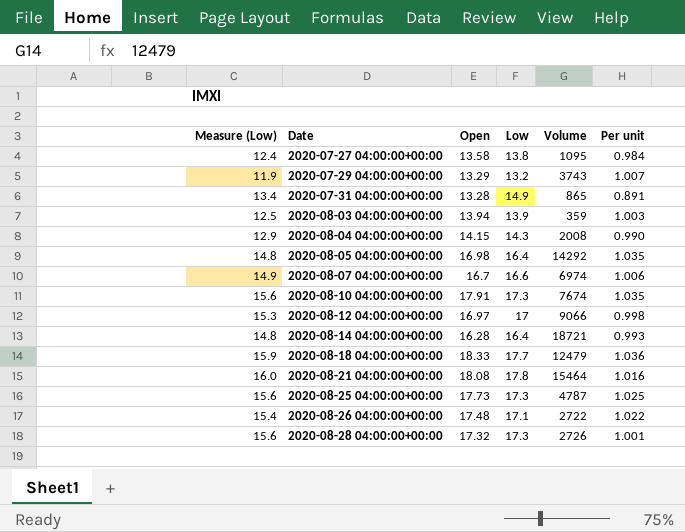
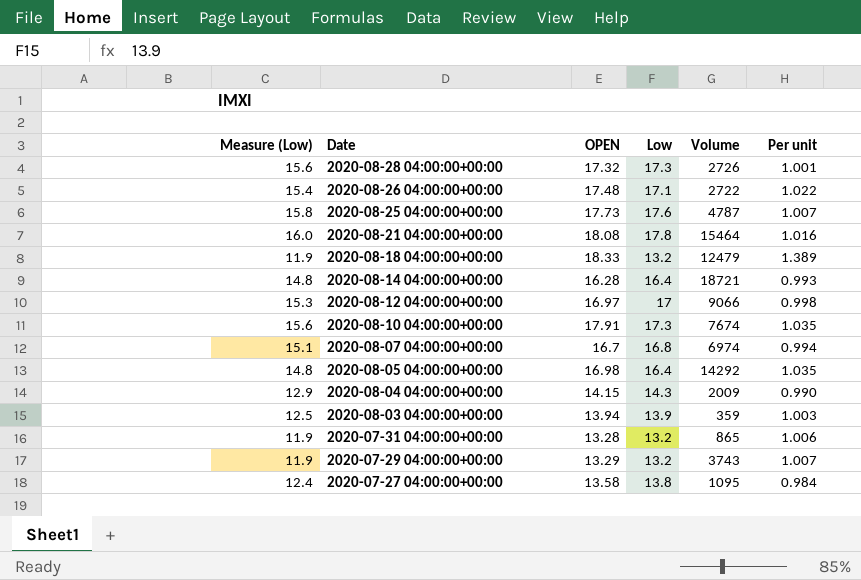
row order: Date ascending -> Date descending
column name: Open -> OPEN
2020-08-25 04:00:00+00:00 | Measure (Low): 15.6 -> 15.8
2020-08-25 04:00:00+00:00 | Low: 17.3 -> 17.6
2020-08-25 04:00:00+00:00 | Per unit: 1.025 -> 1.007
2020-08-18 04:00:00+00:00 | Measure (Low): 15.9 -> 11.9
2020-08-18 04:00:00+00:00 | Low: 17.7 -> 13.2
2020-08-18 04:00:00+00:00 | Per unit: 1.036 -> 1.389
2020-08-07 04:00:00+00:00 | Measure (Low): 14.9 -> 15.1
2020-08-07 04:00:00+00:00 | Low: 16.6 -> 16.8
2020-08-07 04:00:00+00:00 | Per unit: 1.006 -> 0.994
2020-08-04 04:00:00+00:00 | Volume: 2008 -> 2009
2020-07-31 04:00:00+00:00 | Measure (Low): 13.4 -> 11.9
2020-07-31 04:00:00+00:00 | Low: 14.9 -> 13.2
2020-07-31 04:00:00+00:00 | Per unit: 0.891 -> 1.006

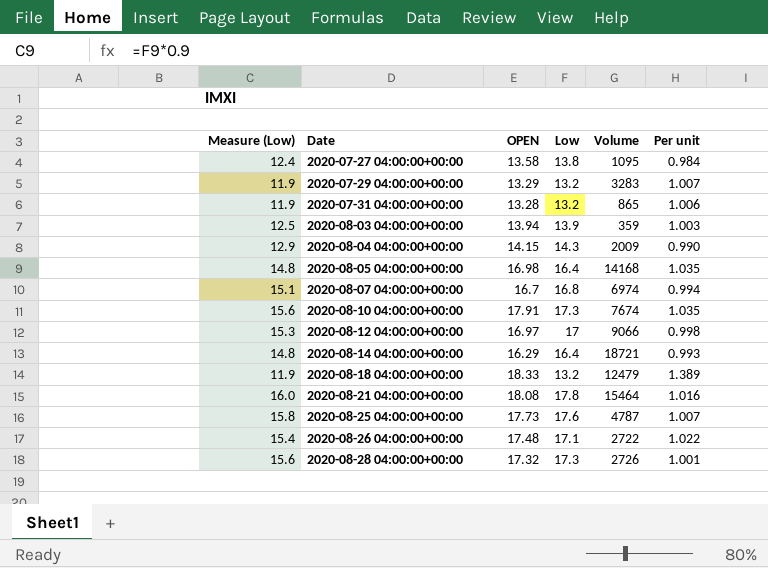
row order: Date descending -> Date ascending
2020-07-29 04:00:00+00:00 | Volume: 3743 -> 3283
2020-08-05 04:00:00+00:00 | Volume: 14292 -> 14168
2020-08-14 04:00:00+00:00 | OPEN: 16.28 -> 16.29

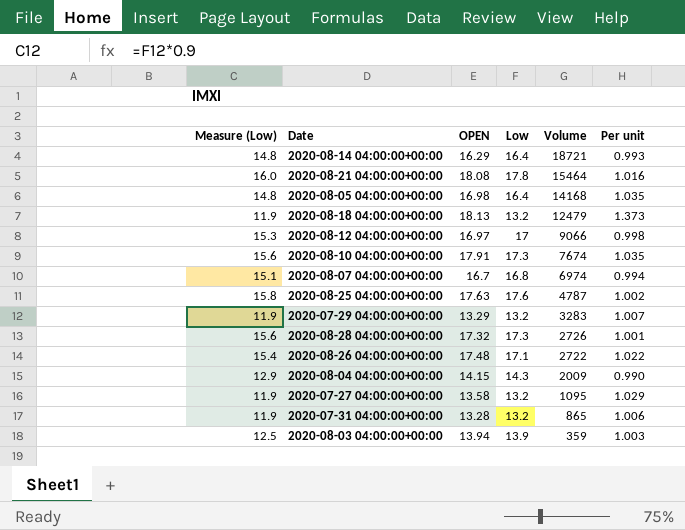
row order: Date ascending -> Volume descending
2020-08-18 04:00:00+00:00 | OPEN: 18.33 -> 18.13
2020-08-18 04:00:00+00:00 | Per unit: 1.389 -> 1.373
2020-08-25 04:00:00+00:00 | OPEN: 17.73 -> 17.63
2020-08-25 04:00:00+00:00 | Per unit: 1.007 -> 1.002
2020-07-27 04:00:00+00:00 | Measure (Low): 12.4 -> 11.9
2020-07-27 04:00:00+00:00 | Low: 13.8 -> 13.2
2020-07-27 04:00:00+00:00 | Per unit: 0.984 -> 1.029

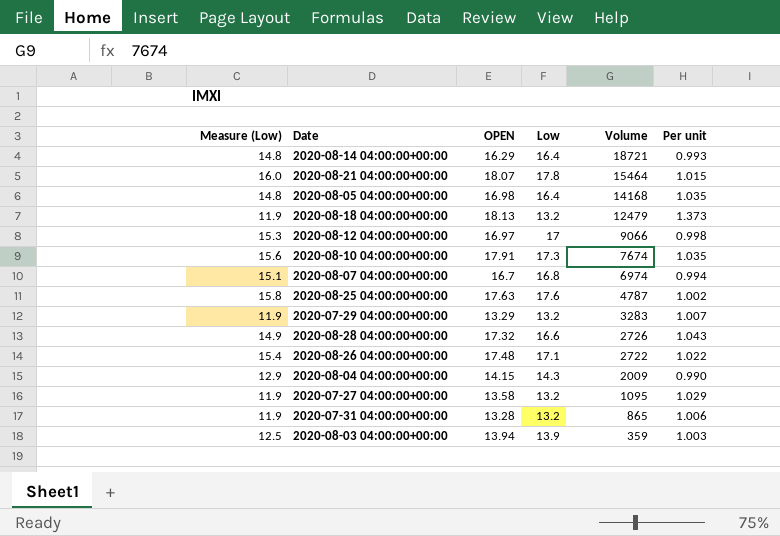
2020-08-21 04:00:00+00:00 | OPEN: 18.08 -> 18.07
2020-08-21 04:00:00+00:00 | Per unit: 1.016 -> 1.015
2020-08-28 04:00:00+00:00 | Measure (Low): 15.6 -> 14.9
2020-08-28 04:00:00+00:00 | Low: 17.3 -> 16.6
2020-08-28 04:00:00+00:00 | Per unit: 1.001 -> 1.043

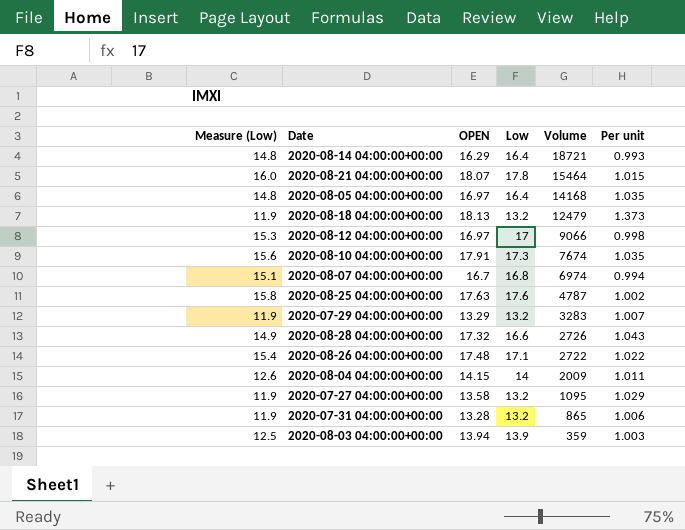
2020-08-05 04:00:00+00:00 | OPEN: 16.98 -> 16.97
2020-08-04 04:00:00+00:00 | Measure (Low): 12.9 -> 12.6
2020-08-04 04:00:00+00:00 | Low: 14.3 -> 14
2020-08-04 04:00:00+00:00 | Per unit: 0.990 -> 1.011

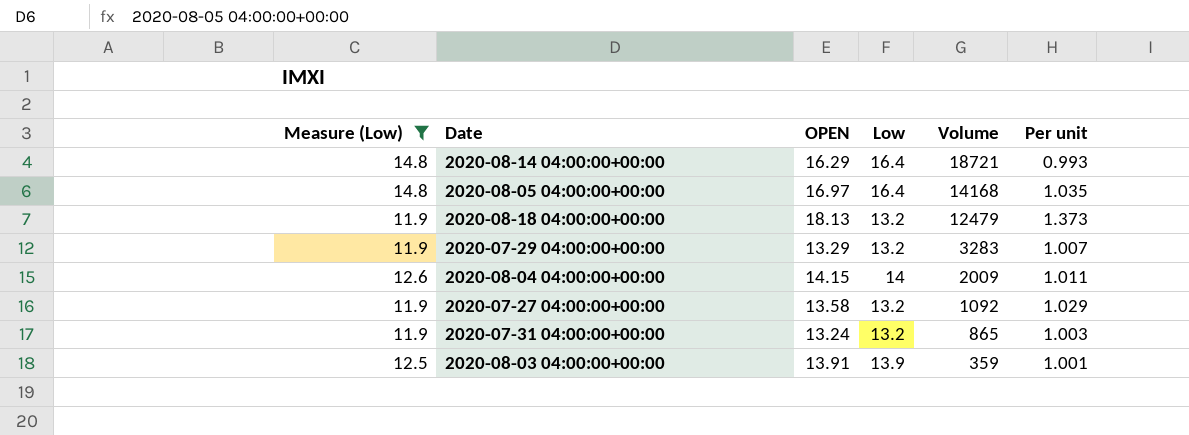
filter: none -> Measure (Low) <= 14.8
2020-07-27 04:00:00+00:00 | Volume: 1095 -> 1092
2020-07-31 04:00:00+00:00 | OPEN: 13.28 -> 13.24
2020-07-31 04:00:00+00:00 | Per unit: 1.006 -> 1.003
2020-08-03 04:00:00+00:00 | OPEN: 13.94 -> 13.91
2020-08-03 04:00:00+00:00 | Per unit: 1.003 -> 1.001

